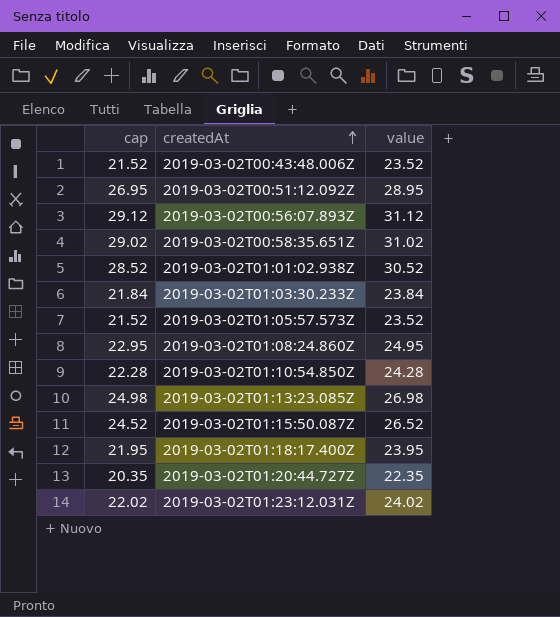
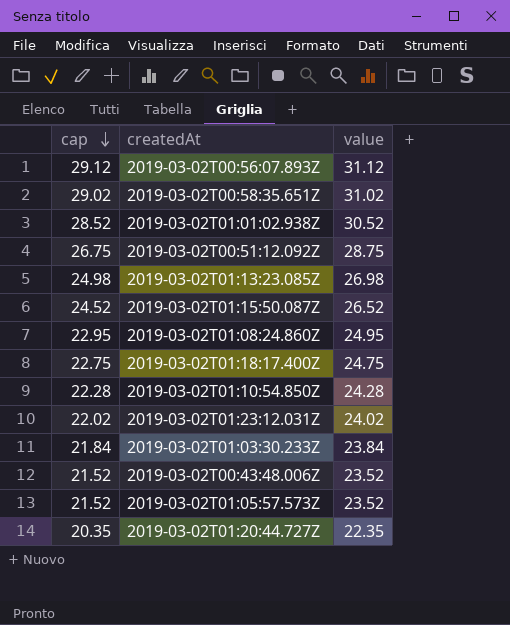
row order: createdAt ascending -> cap descending
2019-03-02T00:51:12.092Z | cap: 26.95 -> 26.75
2019-03-02T00:51:12.092Z | value: 28.95 -> 28.75
2019-03-02T01:18:17.400Z | cap: 21.95 -> 22.75
2019-03-02T01:18:17.400Z | value: 23.95 -> 24.75

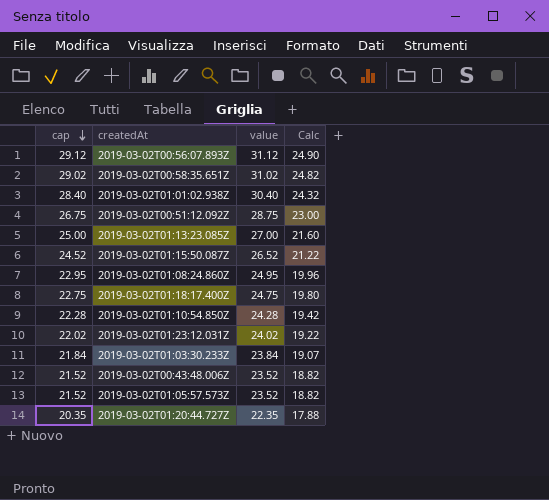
column Calc | formula: none -> [value] * 0.8
2019-03-02T01:01:02.938Z | cap: 28.52 -> 28.40
2019-03-02T01:01:02.938Z | value: 30.52 -> 30.40
2019-03-02T01:13:23.085Z | cap: 24.98 -> 25.00
2019-03-02T01:13:23.085Z | value: 26.98 -> 27.00

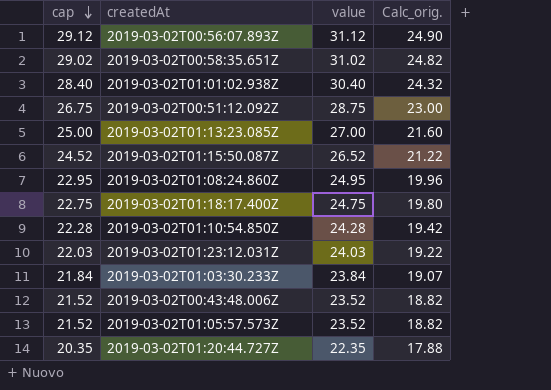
column name: Calc -> Calc_orig.
2019-03-02T01:23:12.031Z | cap: 22.02 -> 22.03
2019-03-02T01:23:12.031Z | value: 24.02 -> 24.03

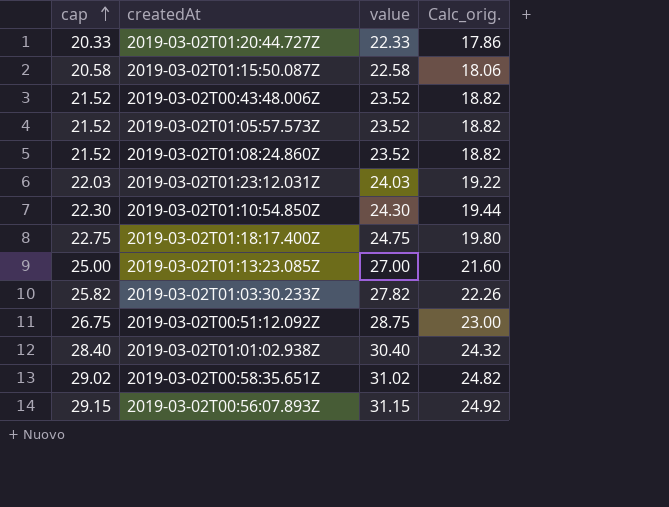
row order: cap descending -> cap ascending
2019-03-02T01:20:44.727Z | cap: 20.35 -> 20.33
2019-03-02T01:20:44.727Z | value: 22.35 -> 22.33
2019-03-02T01:20:44.727Z | Calc_orig.: 17.88 -> 17.86
2019-03-02T01:15:50.087Z | cap: 24.52 -> 20.58
2019-03-02T01:15:50.087Z | value: 26.52 -> 22.58
2019-03-02T01:15:50.087Z | Calc_orig.: 21.22 -> 18.06
2019-03-02T01:08:24.860Z | cap: 22.95 -> 21.52
2019-03-02T01:08:24.860Z | value: 24.95 -> 23.52
2019-03-02T01:08:24.860Z | Calc_orig.: 19.96 -> 18.82
2019-03-02T01:10:54.850Z | cap: 22.28 -> 22.30
2019-03-02T01:10:54.850Z | value: 24.28 -> 24.30
2019-03-02T01:10:54.850Z | Calc_orig.: 19.42 -> 19.44
2019-03-02T01:03:30.233Z | cap: 21.84 -> 25.82
2019-03-02T01:03:30.233Z | value: 23.84 -> 27.82
2019-03-02T01:03:30.233Z | Calc_orig.: 19.07 -> 22.26
2019-03-02T00:56:07.893Z | cap: 29.12 -> 29.15
2019-03-02T00:56:07.893Z | value: 31.12 -> 31.15
2019-03-02T00:56:07.893Z | Calc_orig.: 24.90 -> 24.92

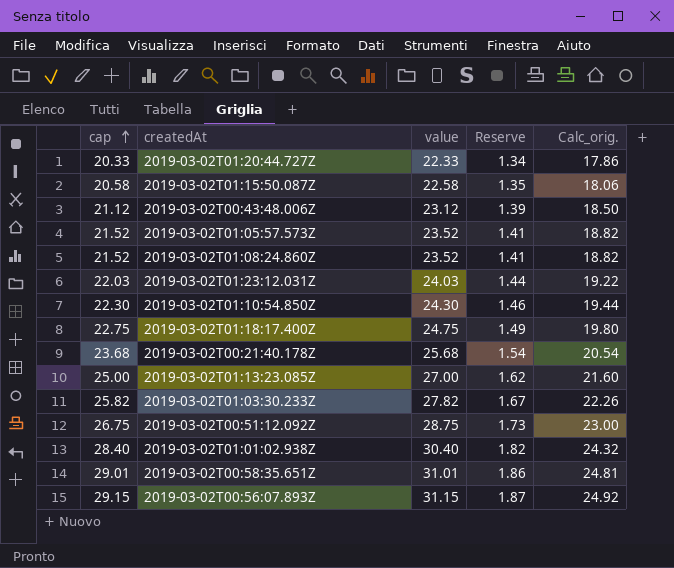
column Reserve | formula: none -> [value] * 0.06
2019-03-02T00:43:48.006Z | cap: 21.52 -> 21.12
2019-03-02T00:43:48.006Z | value: 23.52 -> 23.12
2019-03-02T00:43:48.006Z | Calc_orig.: 18.82 -> 18.50
row 2019-03-02T00:21:40.178Z: none -> 23.68 | 25.68 | 1.54 | 20.54
2019-03-02T00:58:35.651Z | cap: 29.02 -> 29.01
2019-03-02T00:58:35.651Z | value: 31.02 -> 31.01
2019-03-02T00:58:35.651Z | Calc_orig.: 24.82 -> 24.81

